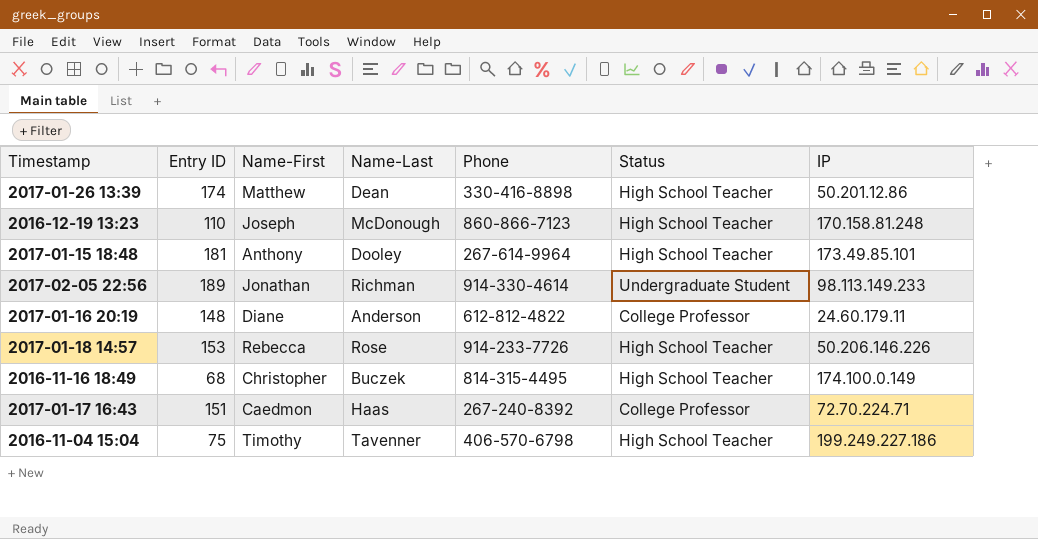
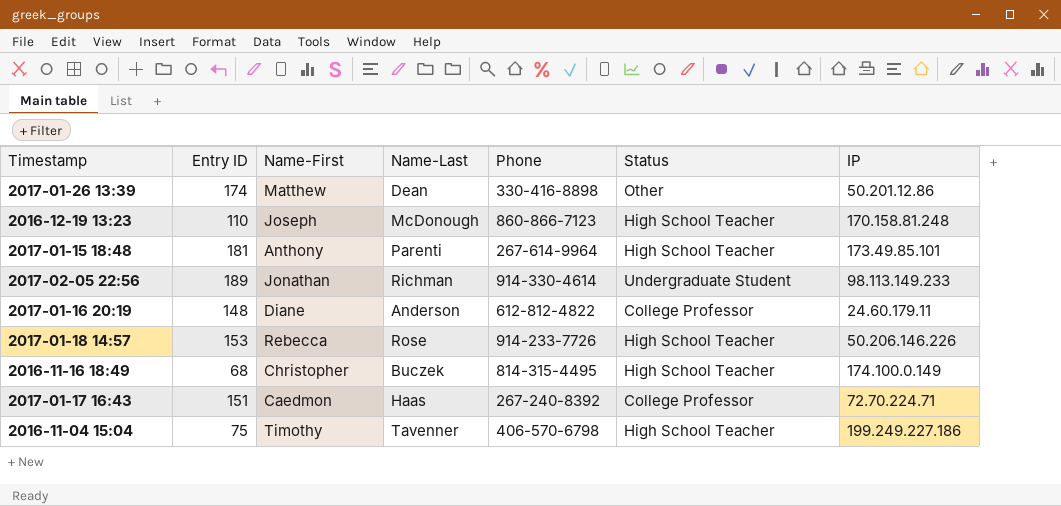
2017-01-26 13:39 | Status: High School Teacher -> Other
2017-01-15 18:48 | Name-Last: Dooley -> Parenti

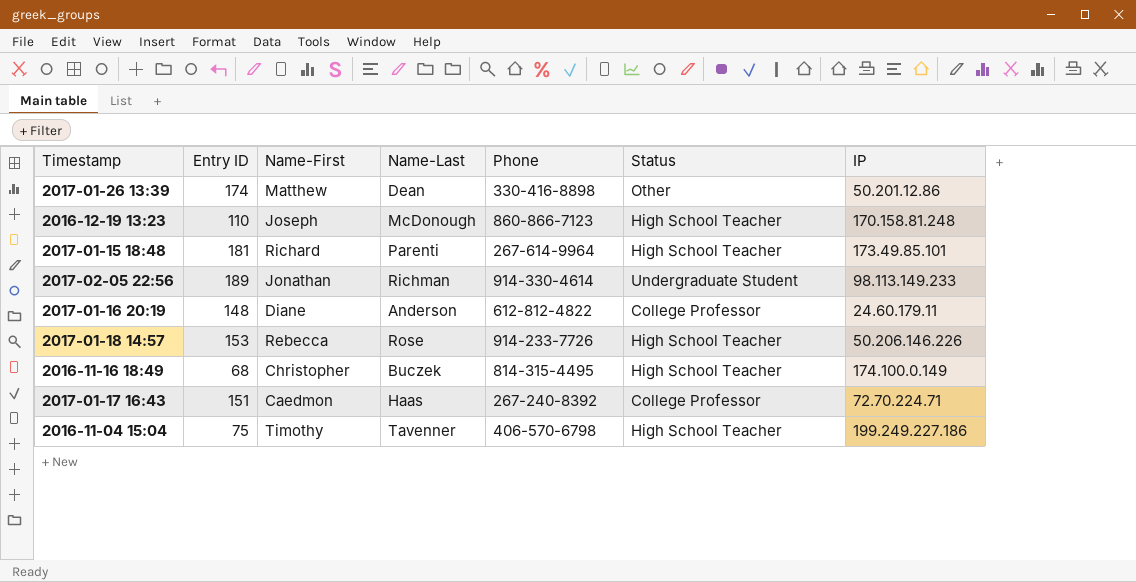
2017-01-15 18:48 | Name-First: Anthony -> Richard

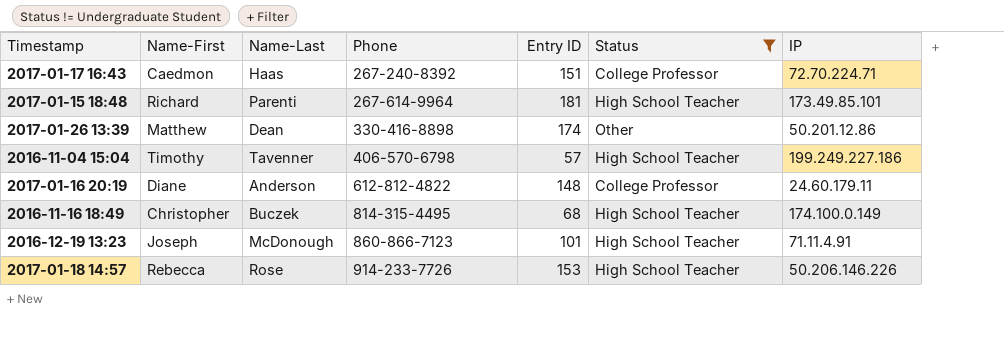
filter: none -> Status != Undergraduate Student
row order: none -> Phone ascending
column Entry ID | position: 2 -> 5
2016-11-04 15:04 | Entry ID: 75 -> 57
2016-12-19 13:23 | Entry ID: 110 -> 101
2016-12-19 13:23 | IP: 170.158.81.248 -> 71.11.4.91

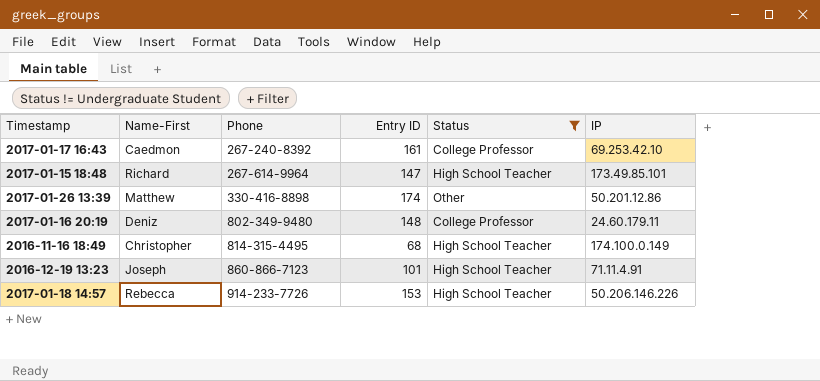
column Name-Last | position: 3 -> none
row 2016-11-04 15:04: Timothy | Tavenner | 406-570-6798 | 57 | High School Teacher | 199.249.227.186 -> none
2017-01-17 16:43 | Entry ID: 151 -> 161
2017-01-17 16:43 | IP: 72.70.224.71 -> 69.253.42.10
2017-01-15 18:48 | Entry ID: 181 -> 147
2017-01-16 20:19 | Name-First: Diane -> Deniz
2017-01-16 20:19 | Phone: 612-812-4822 -> 802-349-9480

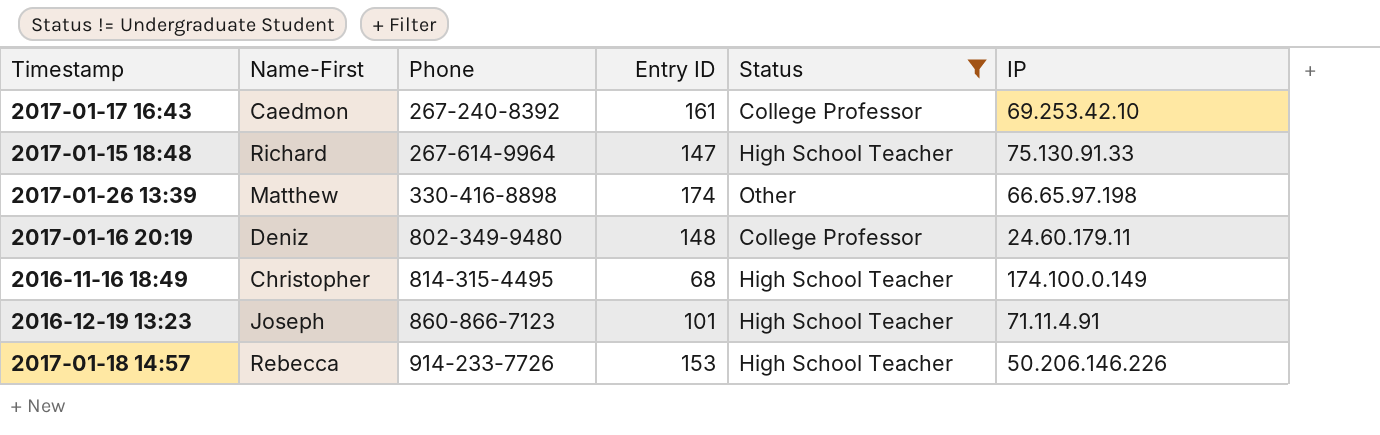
2017-01-15 18:48 | IP: 173.49.85.101 -> 75.130.91.33
2017-01-26 13:39 | IP: 50.201.12.86 -> 66.65.97.198

